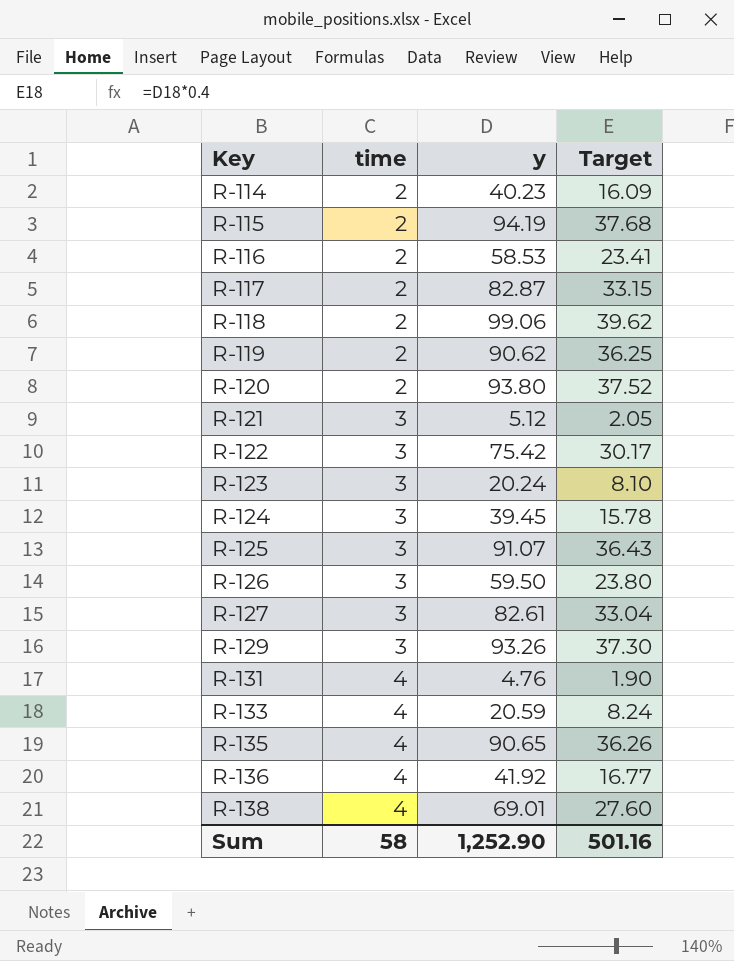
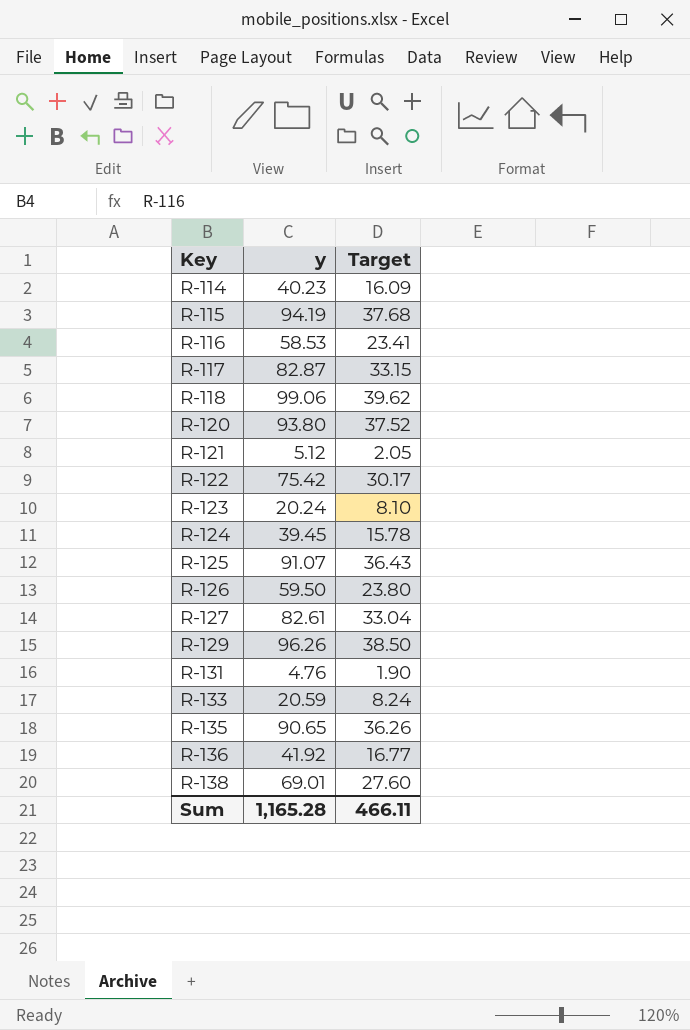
column time | position: 2 -> none
row R-119: 2 | 90.62 | 36.25 -> none
R-129 | y: 93.26 -> 96.26
R-129 | Target: 37.30 -> 38.50
Sum | y: 1,252.90 -> 1,165.28
Sum | Target: 501.16 -> 466.11

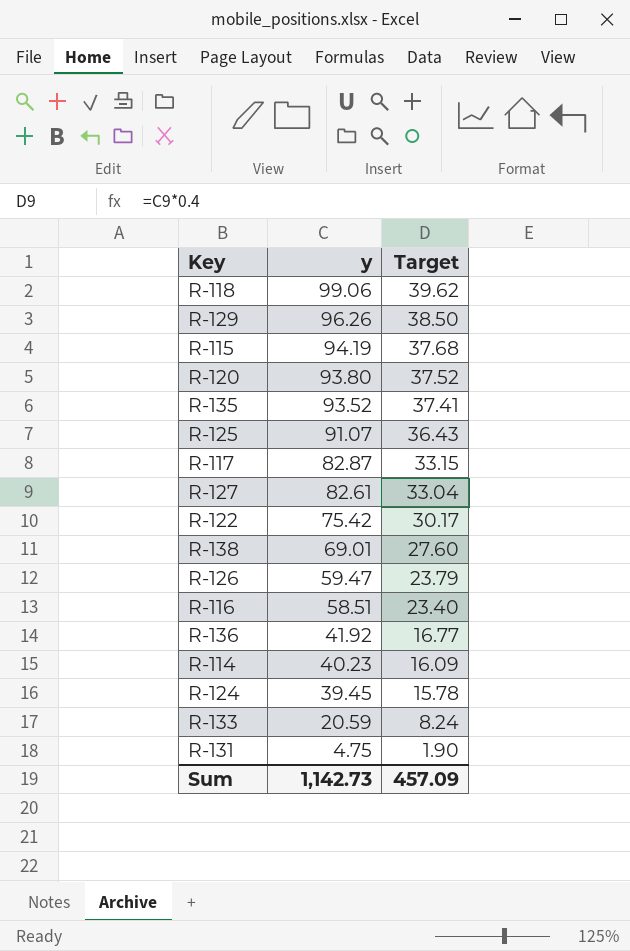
row order: Key ascending -> y descending
row R-121: 5.12 | 2.05 -> none
row R-123: 20.24 | 8.10 -> none
R-135 | y: 90.65 -> 93.52
R-135 | Target: 36.26 -> 37.41
R-126 | y: 59.50 -> 59.47
R-126 | Target: 23.80 -> 23.79
R-116 | y: 58.53 -> 58.51
R-116 | Target: 23.41 -> 23.40
R-131 | y: 4.76 -> 4.75
Sum | y: 1,165.28 -> 1,142.73
Sum | Target: 466.11 -> 457.09

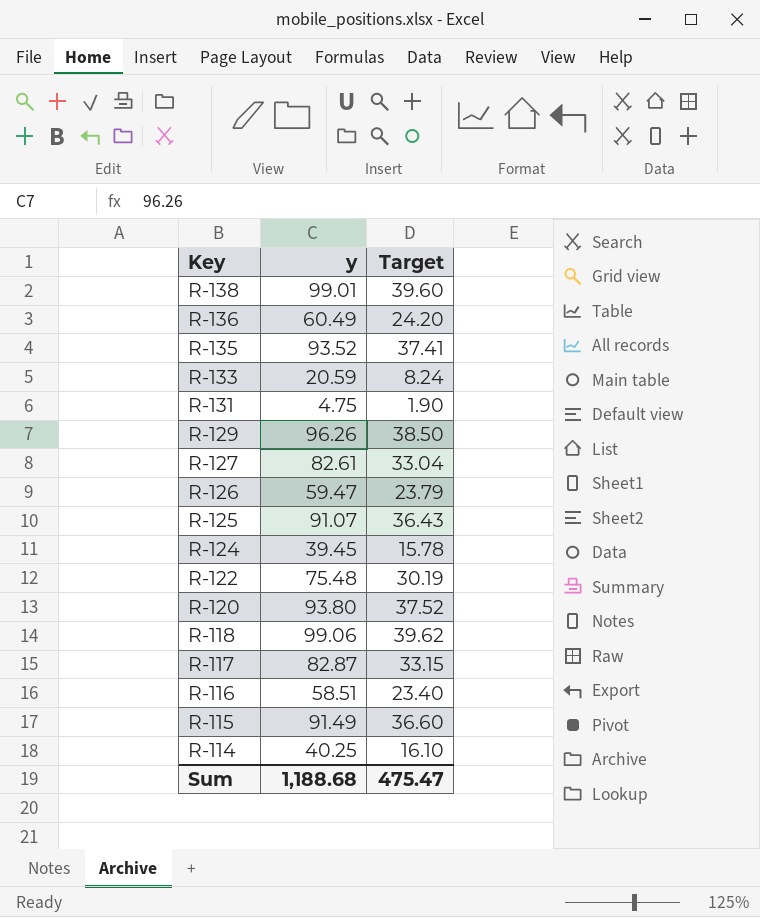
row order: y descending -> Key descending
R-138 | y: 69.01 -> 99.01
R-138 | Target: 27.60 -> 39.60
R-136 | y: 41.92 -> 60.49
R-136 | Target: 16.77 -> 24.20
R-122 | y: 75.42 -> 75.48
R-122 | Target: 30.17 -> 30.19
R-115 | y: 94.19 -> 91.49
R-115 | Target: 37.68 -> 36.60
R-114 | y: 40.23 -> 40.25
R-114 | Target: 16.09 -> 16.10
Sum | y: 1,142.73 -> 1,188.68
Sum | Target: 457.09 -> 475.47

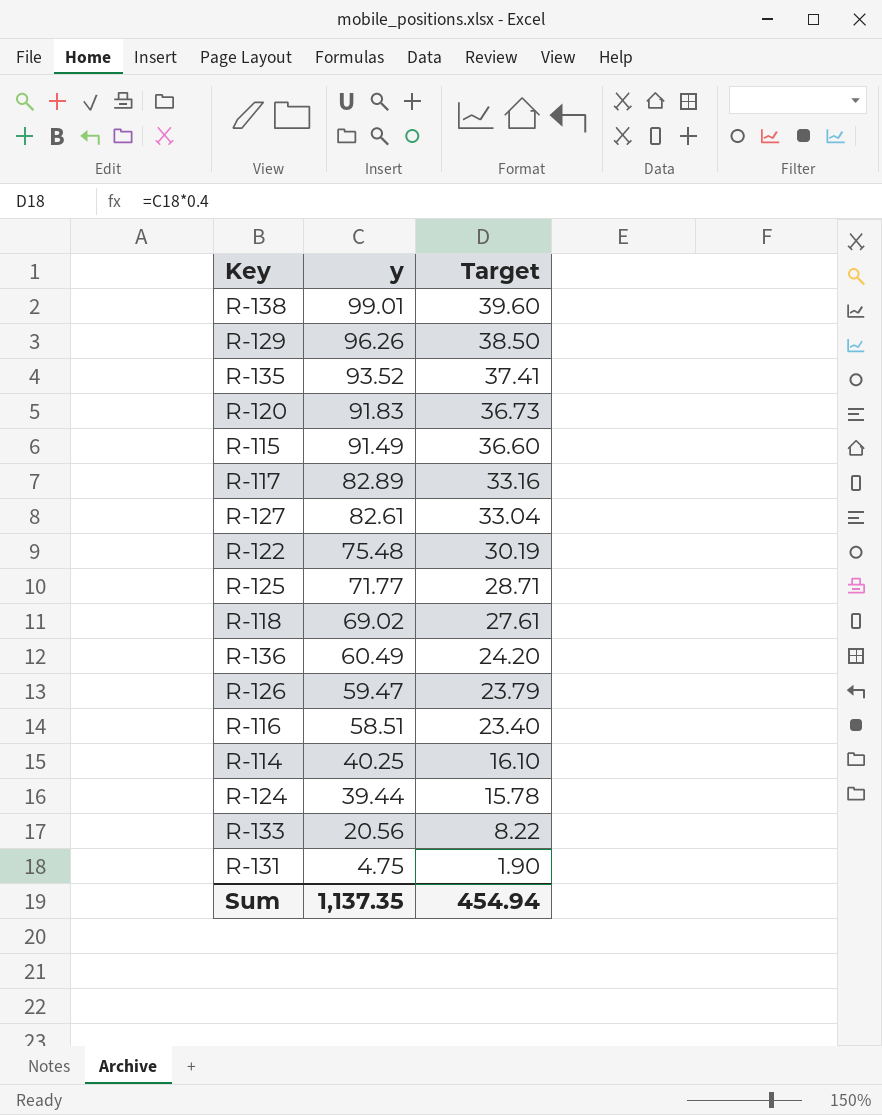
row order: Key descending -> y descending
R-120 | y: 93.80 -> 91.83
R-120 | Target: 37.52 -> 36.73
R-117 | y: 82.87 -> 82.89
R-117 | Target: 33.15 -> 33.16
R-125 | y: 91.07 -> 71.77
R-125 | Target: 36.43 -> 28.71
R-118 | y: 99.06 -> 69.02
R-118 | Target: 39.62 -> 27.61
R-124 | y: 39.45 -> 39.44
R-133 | y: 20.59 -> 20.56
R-133 | Target: 8.24 -> 8.22
Sum | y: 1,188.68 -> 1,137.35
Sum | Target: 475.47 -> 454.94

